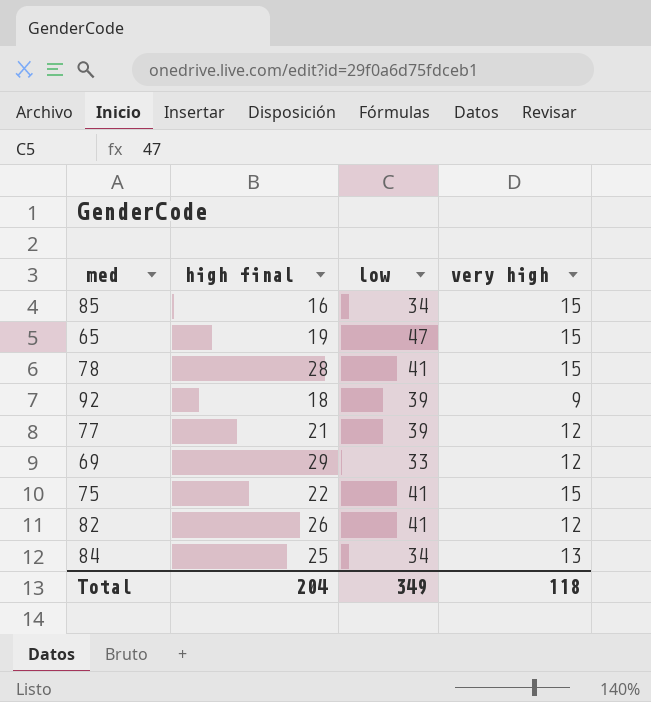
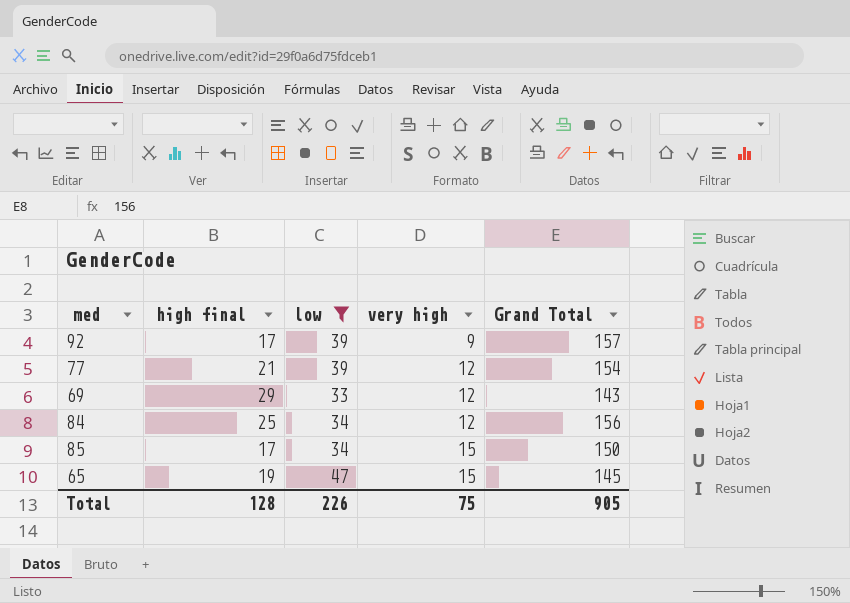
filter: none -> low != 41
row order: none -> very high ascending
column Grand Total | position: none -> 5
92 | high final: 18 -> 17
84 | very high: 13 -> 12
85 | high final: 16 -> 17
Total | high final: 204 -> 128
Total | low: 349 -> 226
Total | very high: 118 -> 75

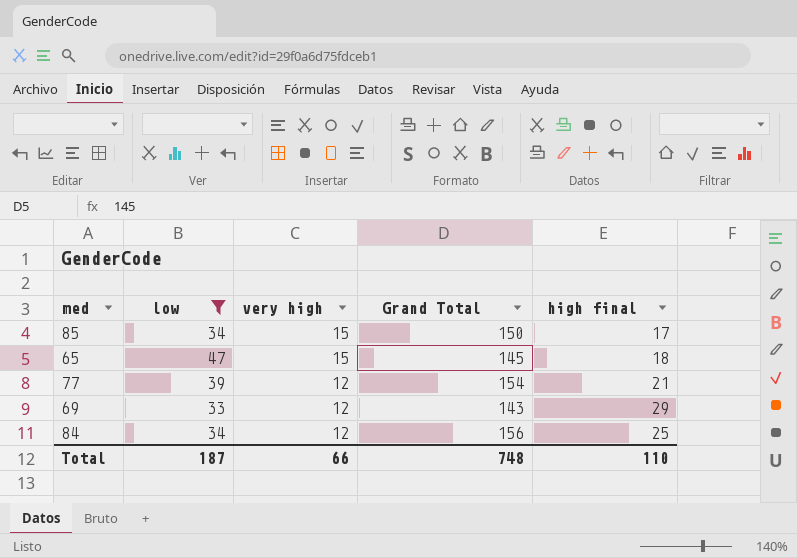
row order: very high ascending -> very high descending
column high final | position: 2 -> 5
row 92: 17 | 39 | 9 | 157 -> none
65 | high final: 19 -> 18
Total | low: 226 -> 187
Total | very high: 75 -> 66
Total | Grand Total: 905 -> 748
Total | high final: 128 -> 110

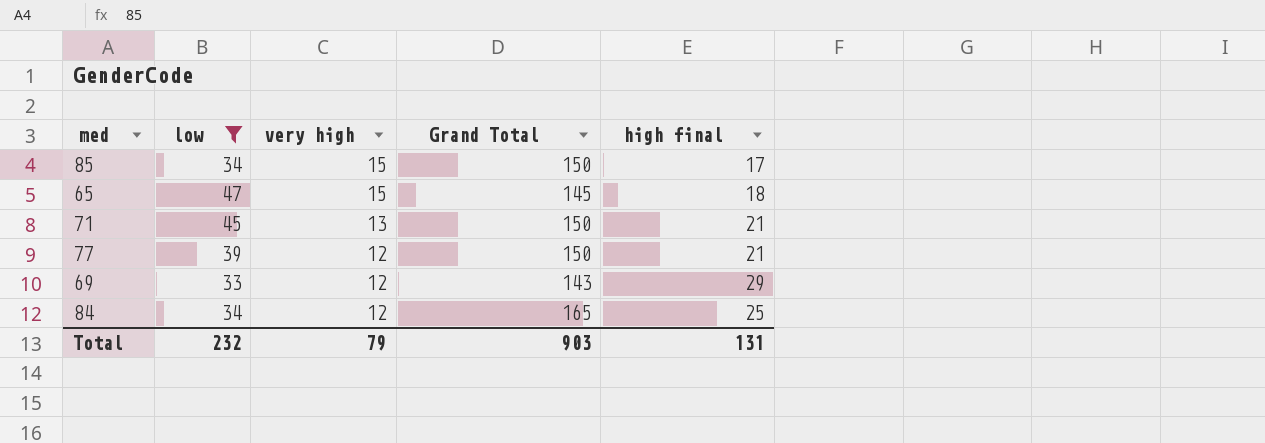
row 71: none -> 45 | 13 | 150 | 21
77 | Grand Total: 154 -> 150
84 | Grand Total: 156 -> 165
Total | low: 187 -> 232
Total | very high: 66 -> 79
Total | Grand Total: 748 -> 903
Total | high final: 110 -> 131

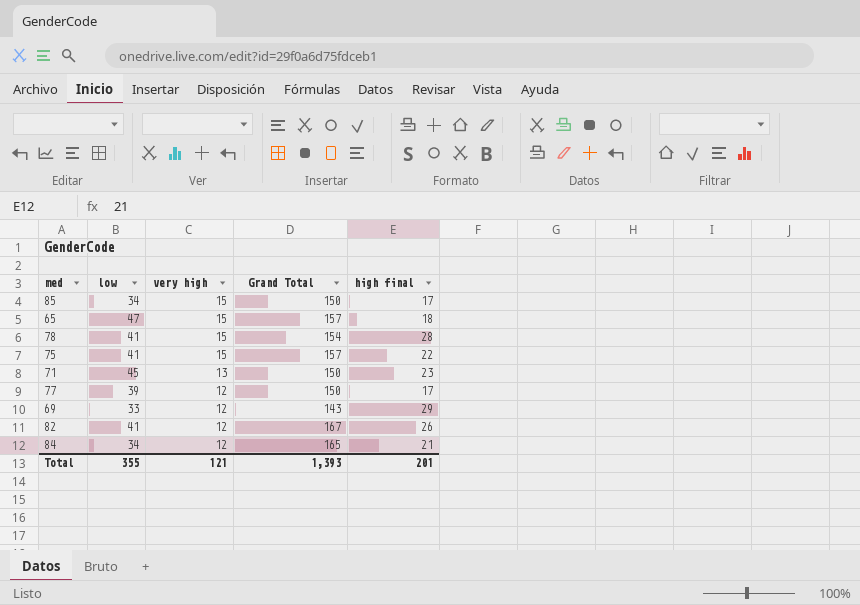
filter: low != 41 -> none
65 | Grand Total: 145 -> 157
71 | high final: 21 -> 23
77 | high final: 21 -> 17
84 | high final: 25 -> 21
Total | low: 232 -> 355
Total | very high: 79 -> 121
Total | Grand Total: 903 -> 1,393
Total | high final: 131 -> 201

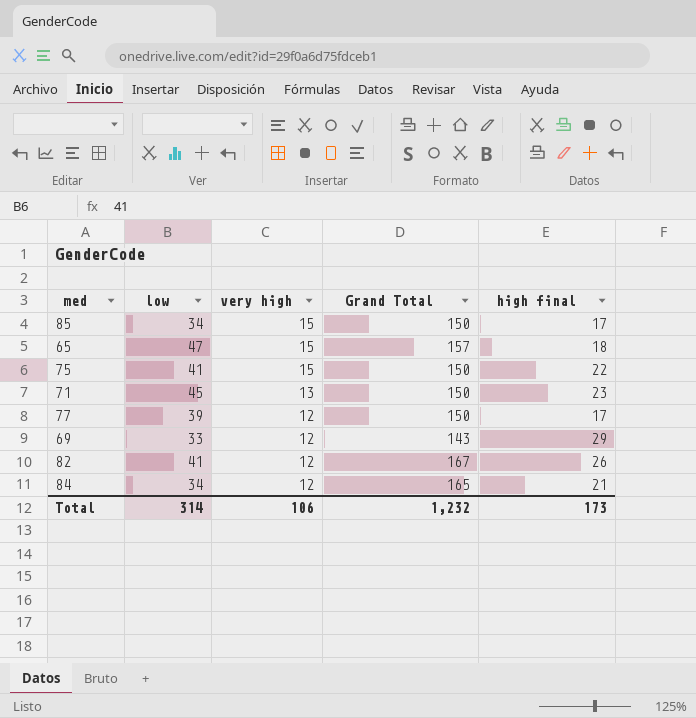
row 78: 41 | 15 | 154 | 28 -> none
75 | Grand Total: 157 -> 150
Total | low: 355 -> 314
Total | very high: 121 -> 106
Total | Grand Total: 1,393 -> 1,232
Total | high final: 201 -> 173

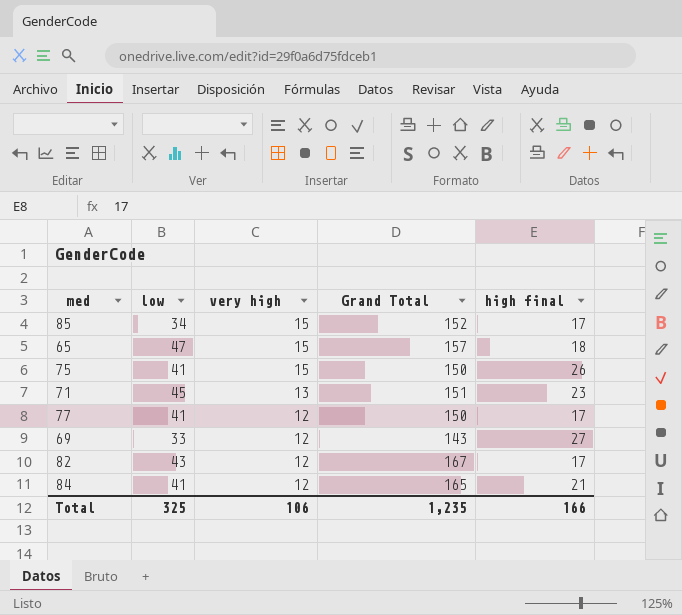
85 | Grand Total: 150 -> 152
75 | high final: 22 -> 26
71 | Grand Total: 150 -> 151
77 | low: 39 -> 41
69 | high final: 29 -> 27
82 | low: 41 -> 43
82 | high final: 26 -> 17
84 | low: 34 -> 41
Total | low: 314 -> 325
Total | Grand Total: 1,232 -> 1,235
Total | high final: 173 -> 166

